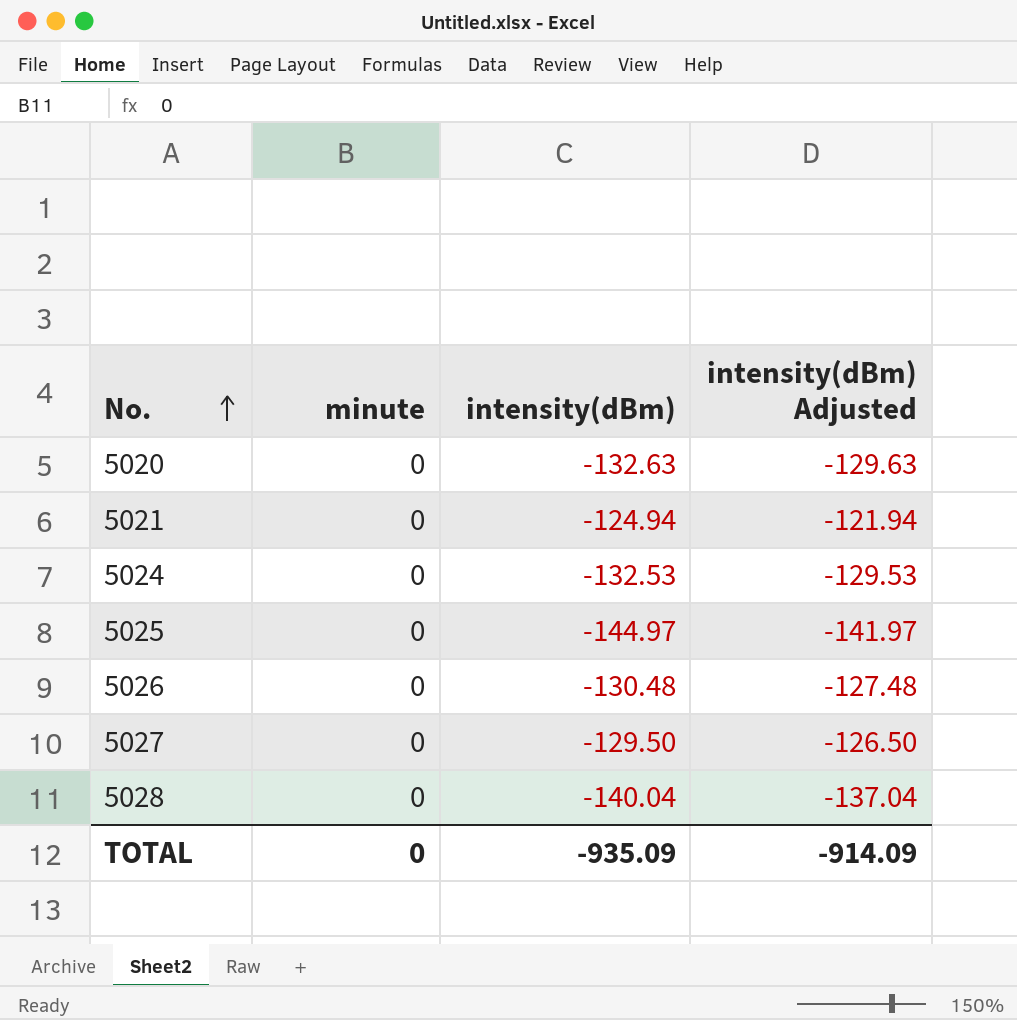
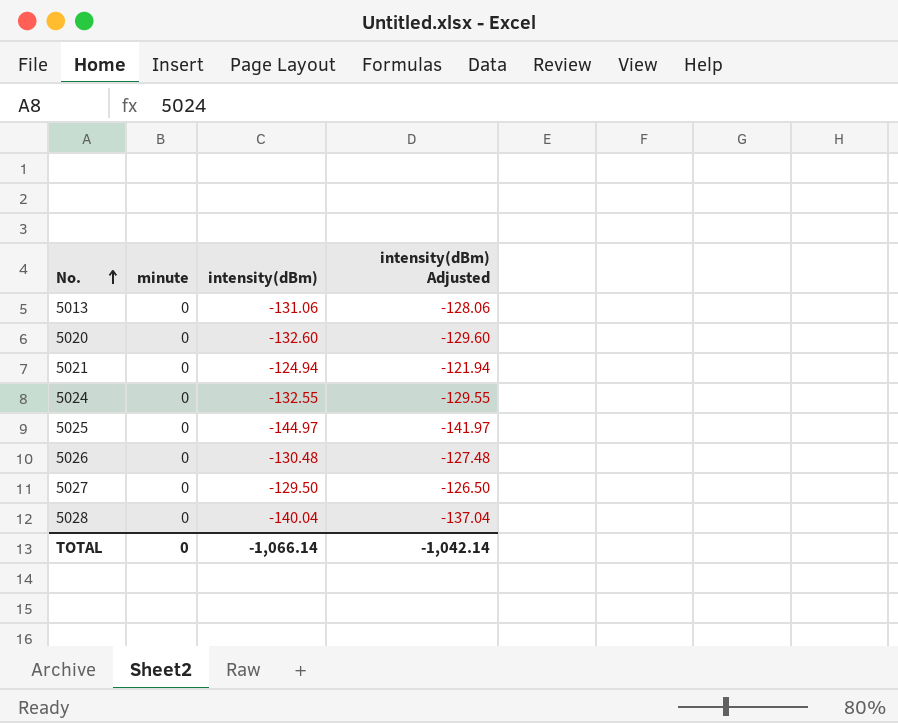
row 5013: none -> 0 | -131.06 | -128.06
5020 | intensity(dBm): -132.63 -> -132.60
5020 | intensity(dBm) Adjusted: -129.63 -> -129.60
5024 | intensity(dBm): -132.53 -> -132.55
5024 | intensity(dBm) Adjusted: -129.53 -> -129.55
TOTAL | intensity(dBm): -935.09 -> -1,066.14
TOTAL | intensity(dBm) Adjusted: -914.09 -> -1,042.14

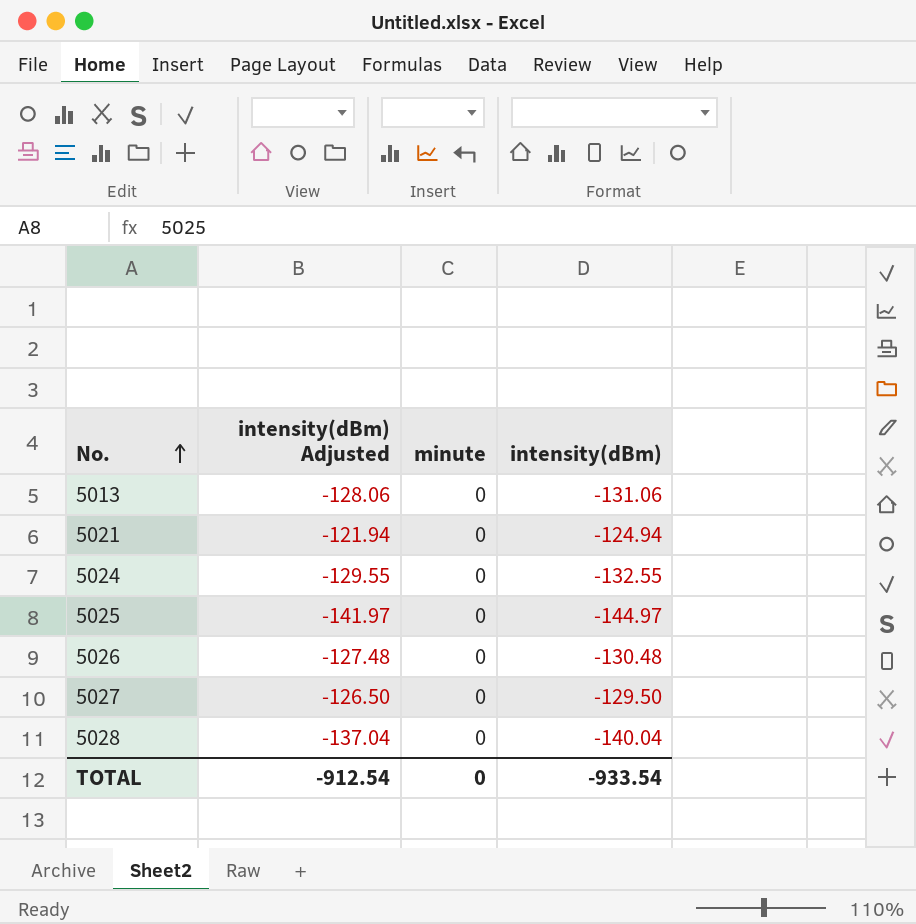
column intensity(dBm) Adjusted | position: 4 -> 2
row 5020: 0 | -132.60 | -129.60 -> none
TOTAL | intensity(dBm) Adjusted: -1,042.14 -> -912.54
TOTAL | intensity(dBm): -1,066.14 -> -933.54

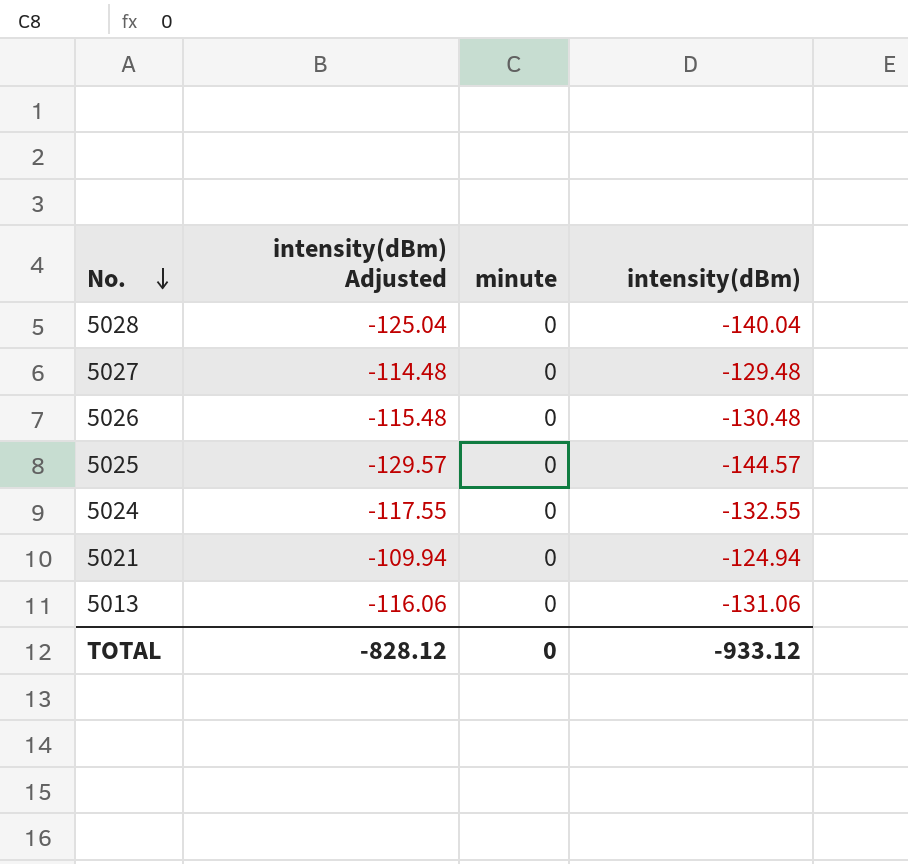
row order: No. ascending -> No. descending
column intensity(dBm) Adjusted | formula: [intensity(dBm)] + 3 -> [intensity(dBm)] + 15
5027 | intensity(dBm): -129.50 -> -129.48
5025 | intensity(dBm): -144.97 -> -144.57
TOTAL | intensity(dBm) Adjusted: -912.54 -> -828.12
TOTAL | intensity(dBm): -933.54 -> -933.12

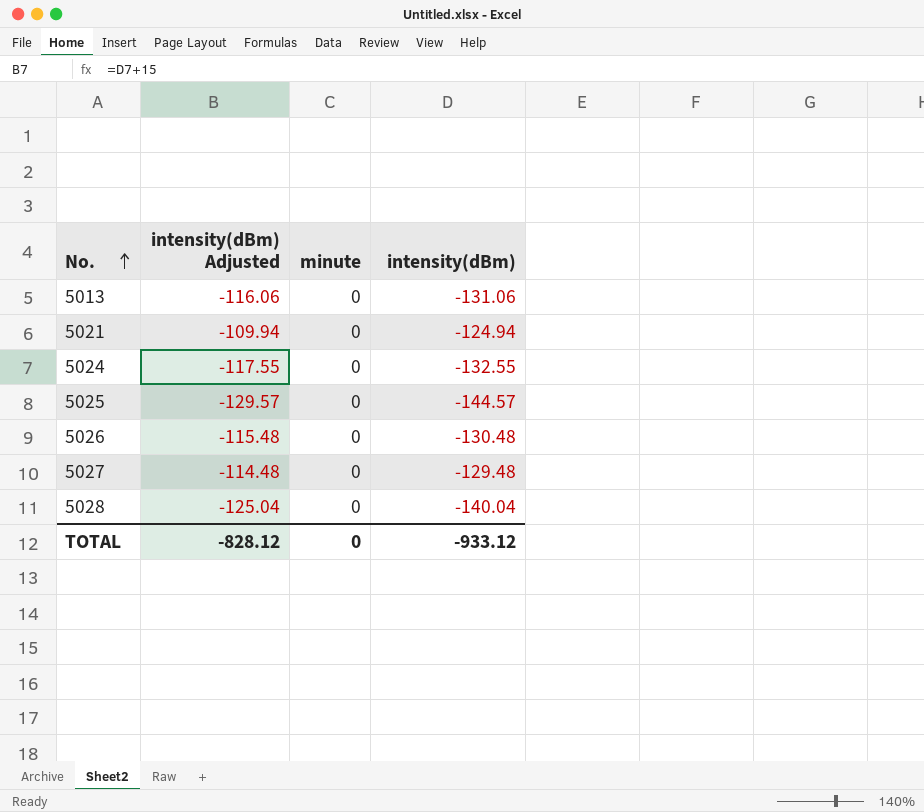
row order: No. descending -> No. ascending

